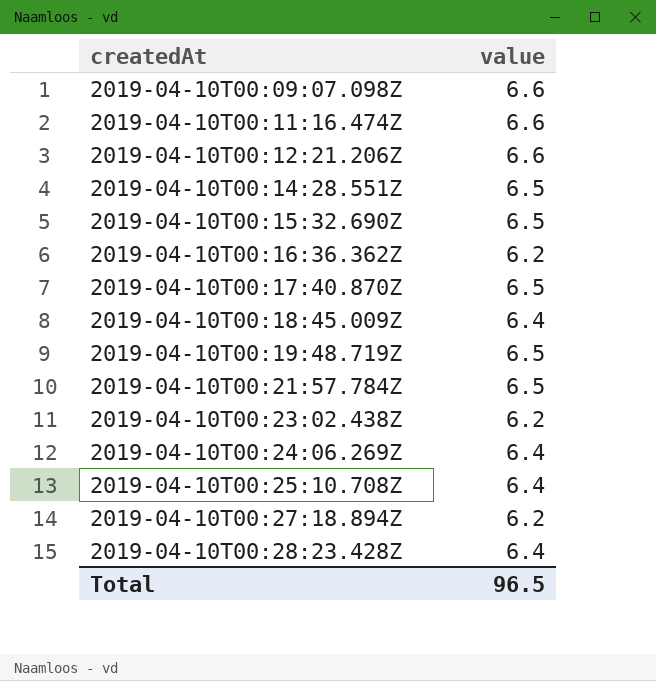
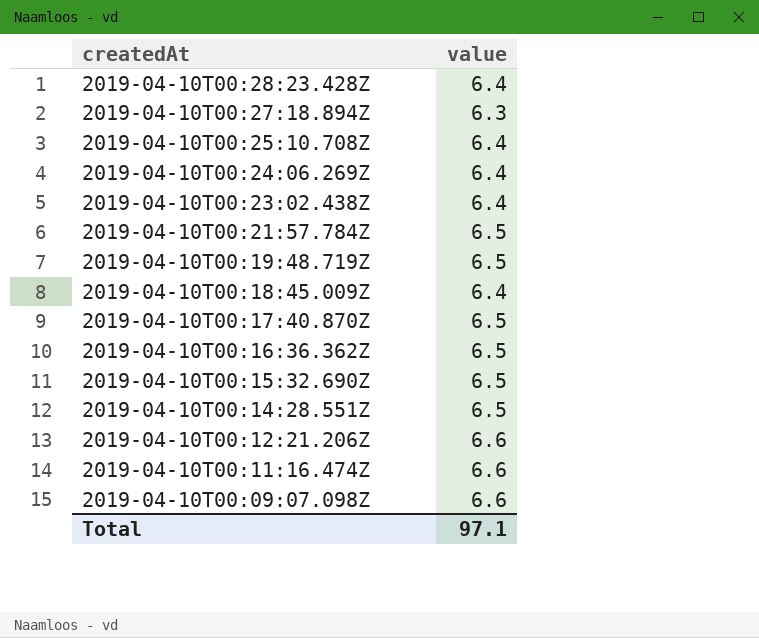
row order: createdAt ascending -> createdAt descending
2019-04-10T00:27:18.894Z | value: 6.2 -> 6.3
2019-04-10T00:23:02.438Z | value: 6.2 -> 6.4
2019-04-10T00:16:36.362Z | value: 6.2 -> 6.5
Total | value: 96.5 -> 97.1

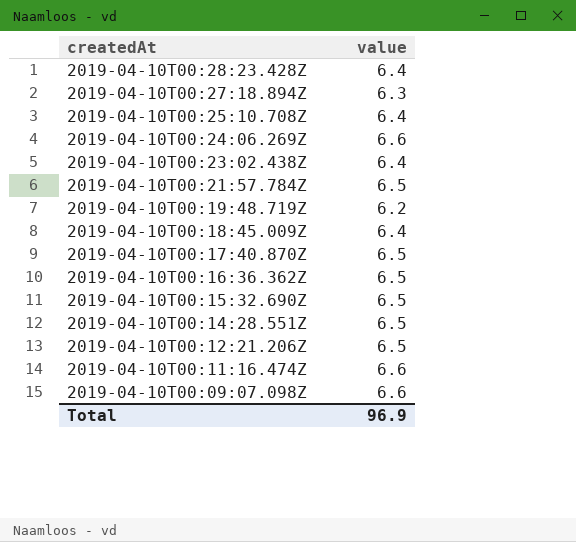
2019-04-10T00:24:06.269Z | value: 6.4 -> 6.6
2019-04-10T00:19:48.719Z | value: 6.5 -> 6.2
2019-04-10T00:12:21.206Z | value: 6.6 -> 6.5
Total | value: 97.1 -> 96.9

